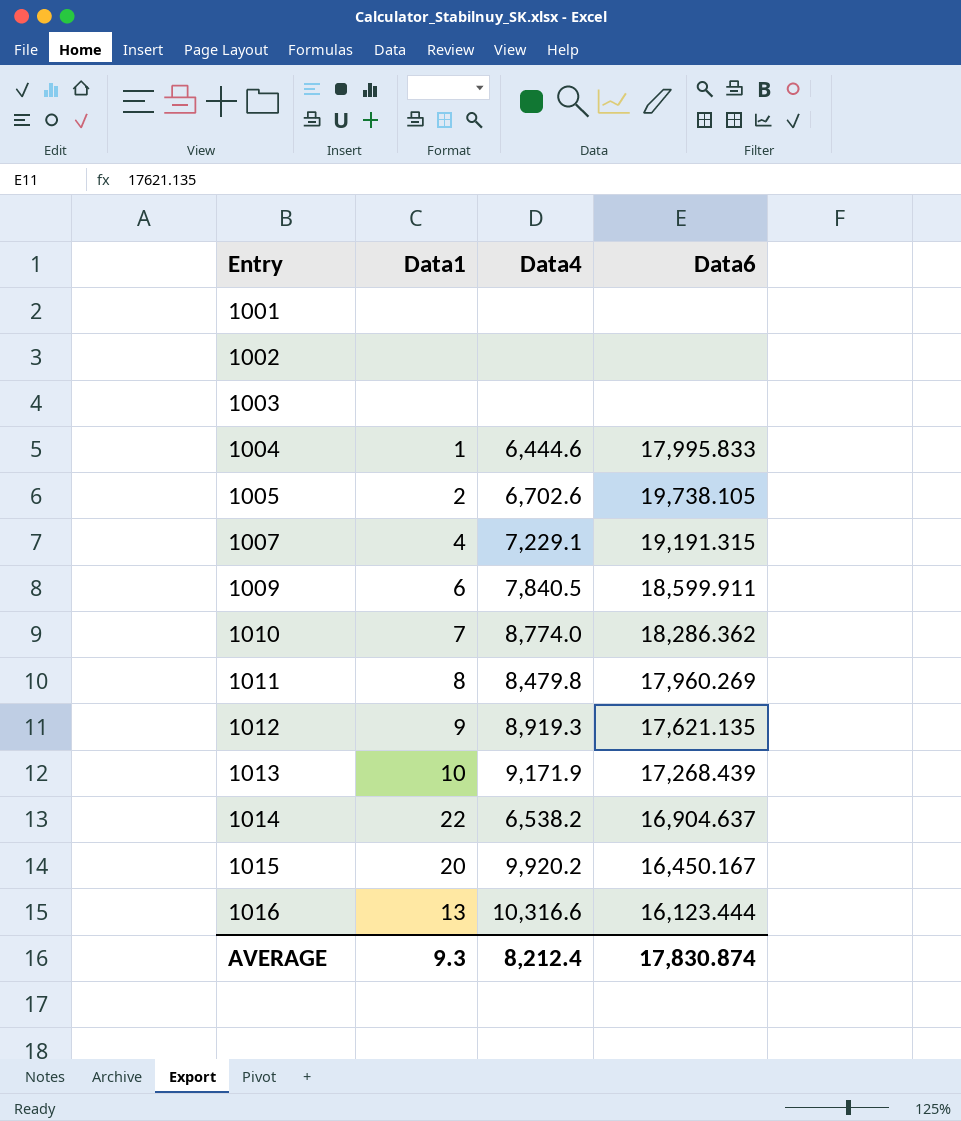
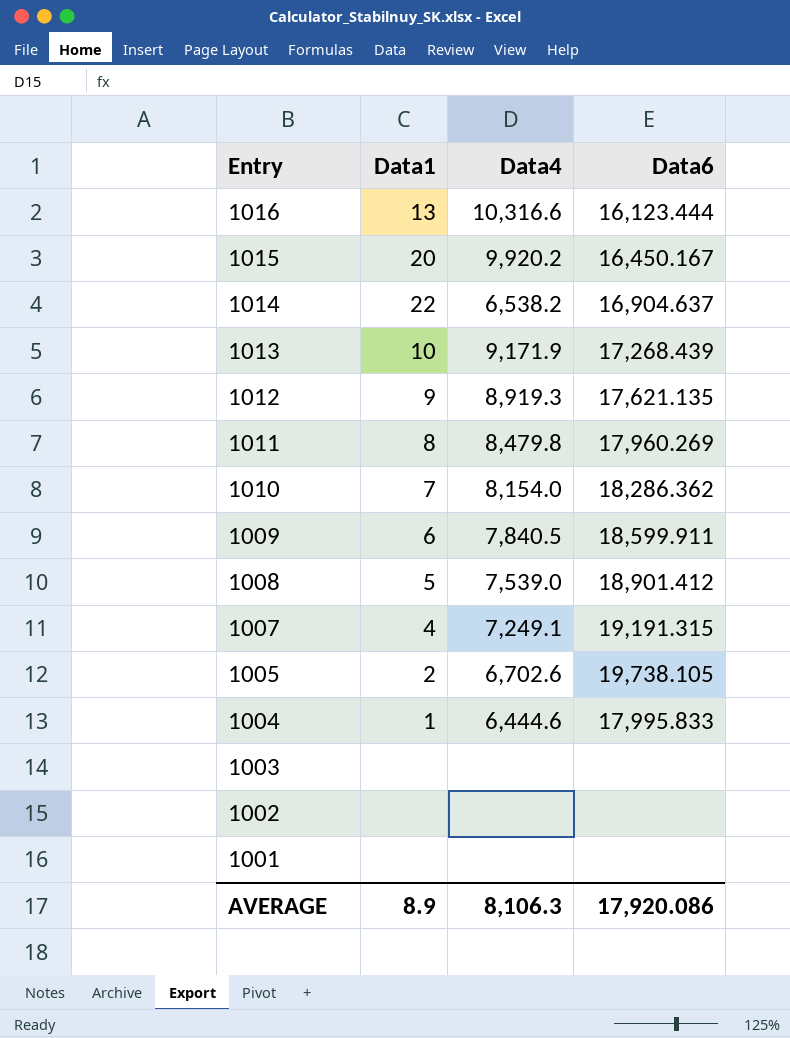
row order: Entry ascending -> Entry descending
1010 | Data4: 8,774.0 -> 8,154.0
row 1008: none -> 5 | 7,539.0 | 18,901.412
1007 | Data4: 7,229.1 -> 7,249.1
AVERAGE | Data1: 9.3 -> 8.9
AVERAGE | Data4: 8,212.4 -> 8,106.3
AVERAGE | Data6: 17,830.874 -> 17,920.086

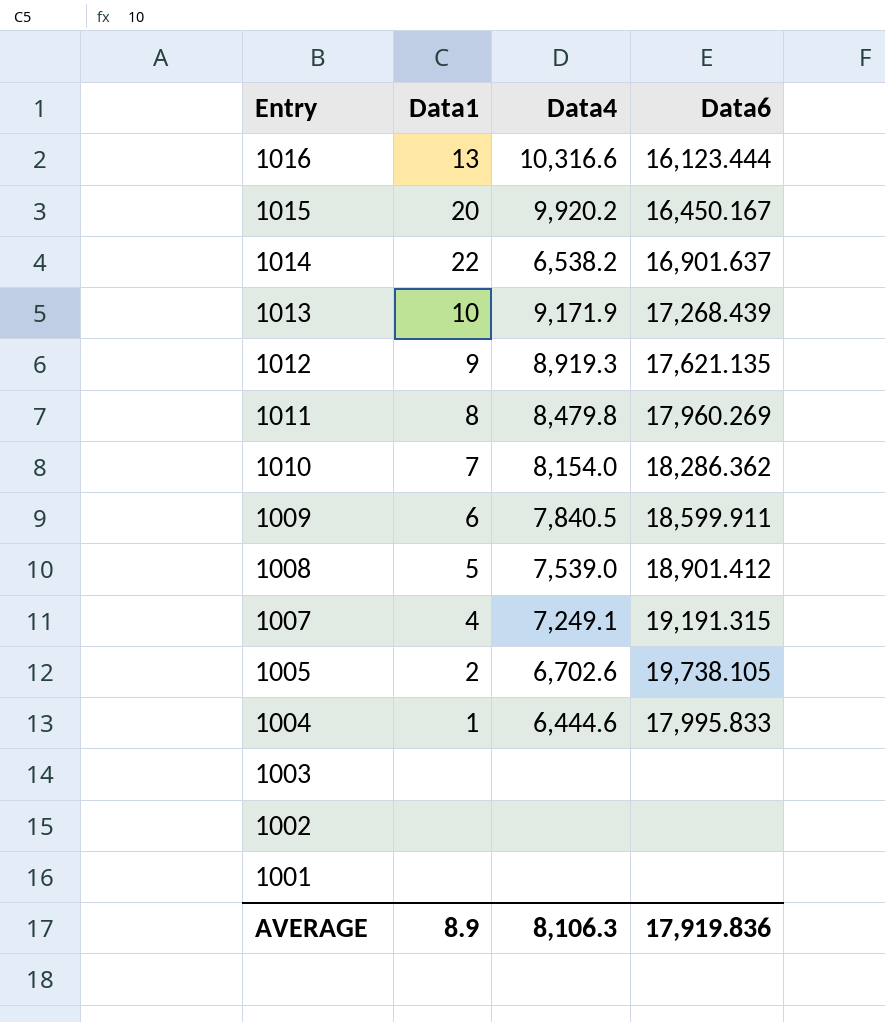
1014 | Data6: 16,904.637 -> 16,901.637
AVERAGE | Data6: 17,920.086 -> 17,919.836

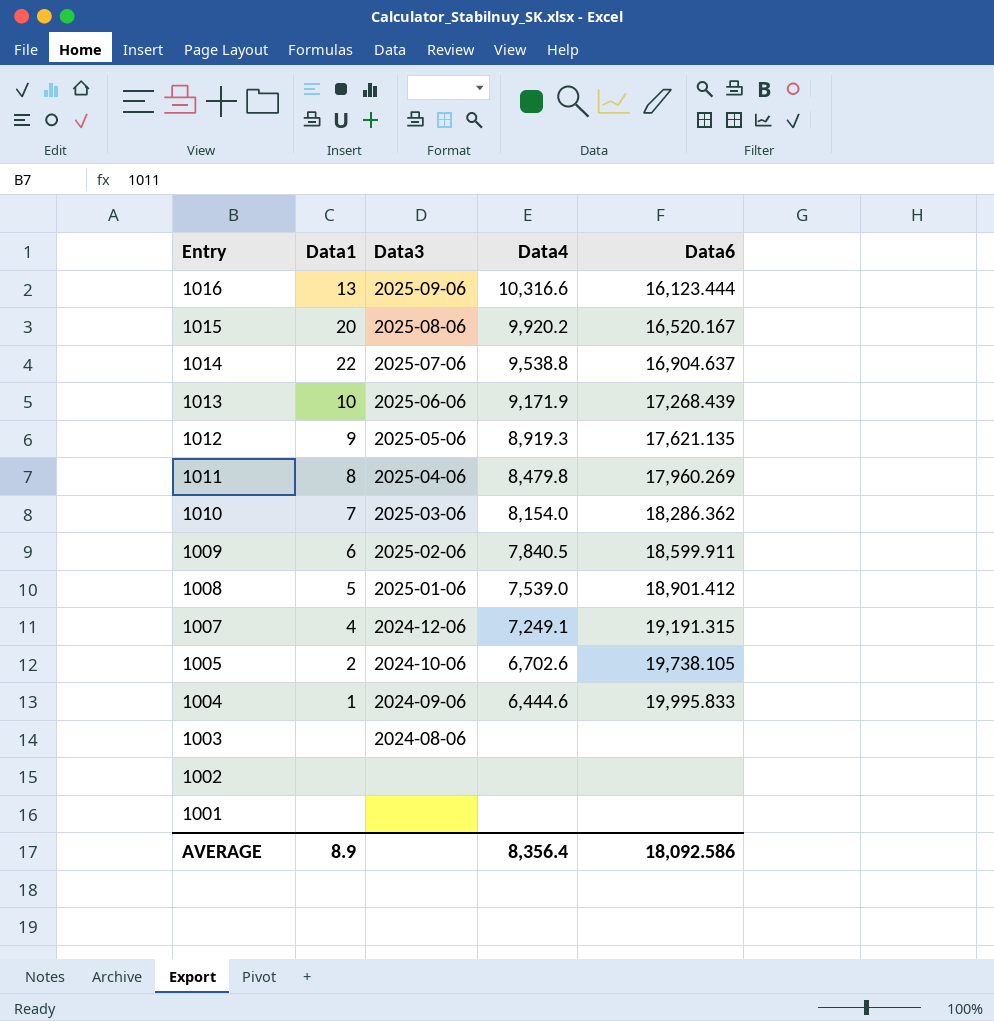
column Data3 | position: none -> 3
1015 | Data6: 16,450.167 -> 16,520.167
1014 | Data4: 6,538.2 -> 9,538.8
1014 | Data6: 16,901.637 -> 16,904.637
1004 | Data6: 17,995.833 -> 19,995.833
AVERAGE | Data4: 8,106.3 -> 8,356.4
AVERAGE | Data6: 17,919.836 -> 18,092.586

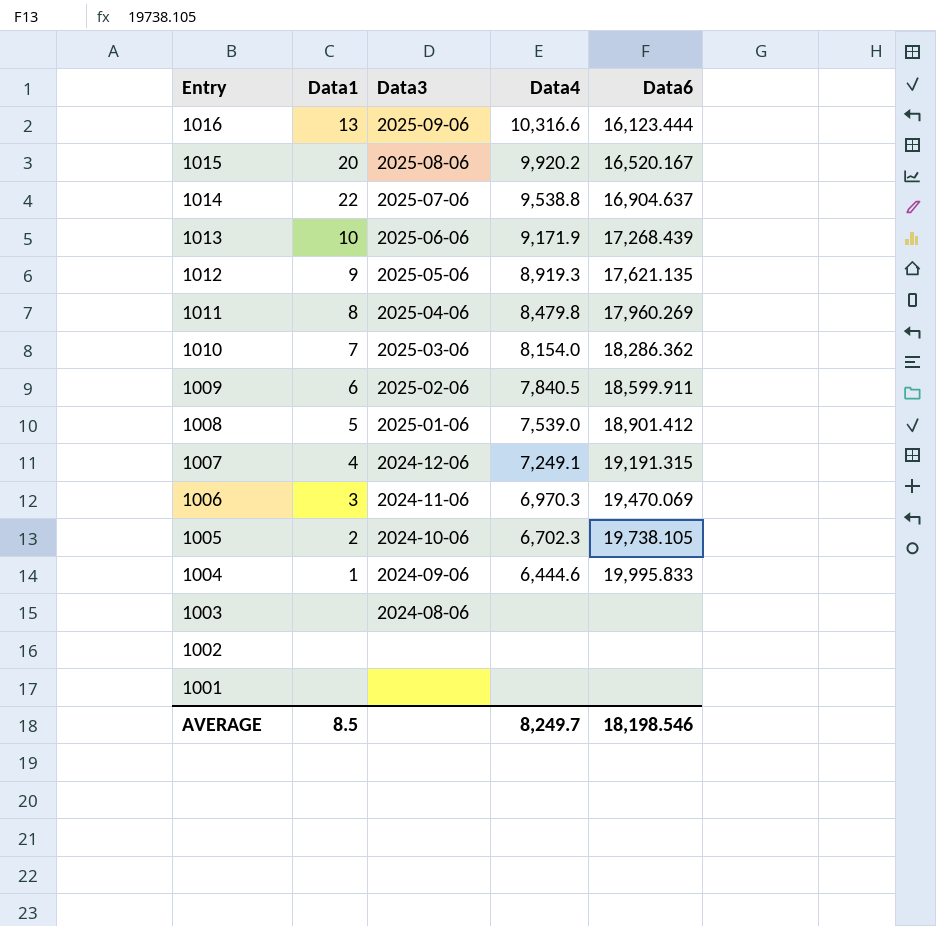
row 1006: none -> 3 | 2024-11-06 | 6,970.3 | 19,470.069
1005 | Data4: 6,702.6 -> 6,702.3
AVERAGE | Data1: 8.9 -> 8.5
AVERAGE | Data4: 8,356.4 -> 8,249.7
AVERAGE | Data6: 18,092.586 -> 18,198.546

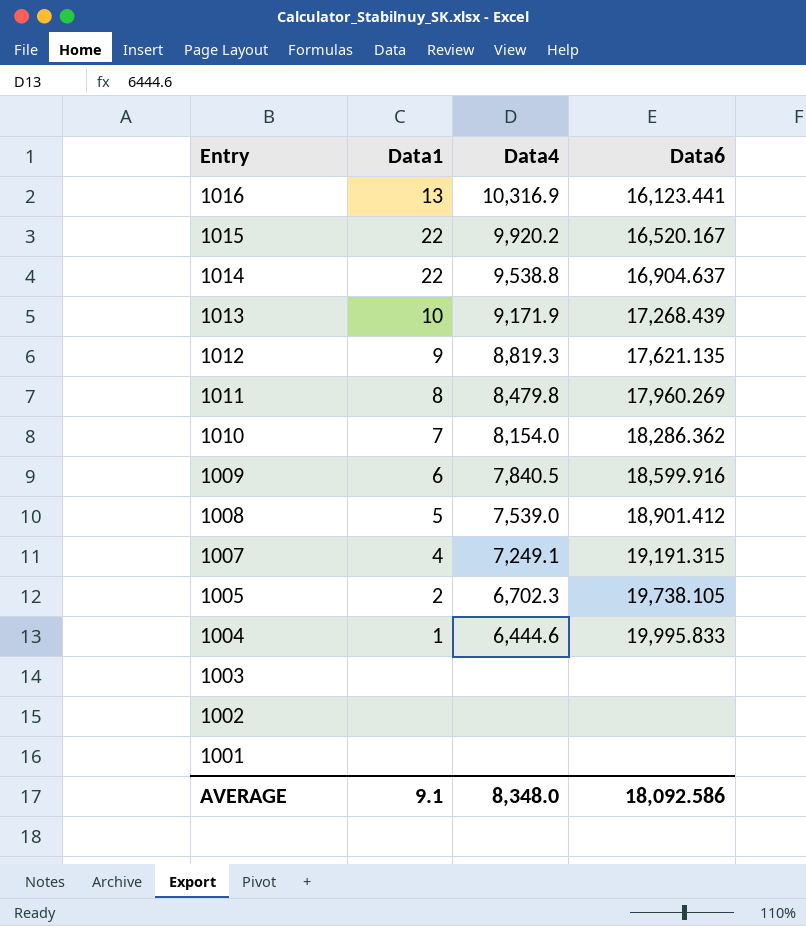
column Data3 | position: 3 -> none
row 1006: 3 | 2024-11-06 | 6,970.3 | 19,470.069 -> none
1016 | Data4: 10,316.6 -> 10,316.9
1016 | Data6: 16,123.444 -> 16,123.441
1015 | Data1: 20 -> 22
1012 | Data4: 8,919.3 -> 8,819.3
1009 | Data6: 18,599.911 -> 18,599.916
AVERAGE | Data1: 8.5 -> 9.1
AVERAGE | Data4: 8,249.7 -> 8,348.0
AVERAGE | Data6: 18,198.546 -> 18,092.586

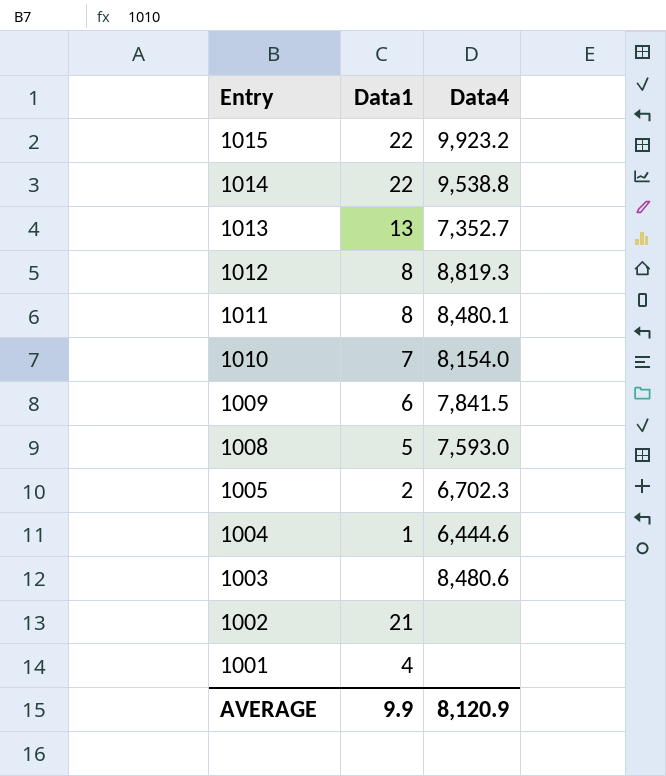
column Data6 | position: 4 -> none
row 1016: 13 | 10,316.9 | 16,123.441 -> none
row 1007: 4 | 7,249.1 | 19,191.315 -> none
1015 | Data4: 9,920.2 -> 9,923.2
1013 | Data1: 10 -> 13
1013 | Data4: 9,171.9 -> 7,352.7
1012 | Data1: 9 -> 8
1011 | Data4: 8,479.8 -> 8,480.1
1009 | Data4: 7,840.5 -> 7,841.5
1008 | Data4: 7,539.0 -> 7,593.0
1003 | Data4: none -> 8,480.6
1002 | Data1: none -> 21
1001 | Data1: none -> 4
AVERAGE | Data1: 9.1 -> 9.9
AVERAGE | Data4: 8,348.0 -> 8,120.9

